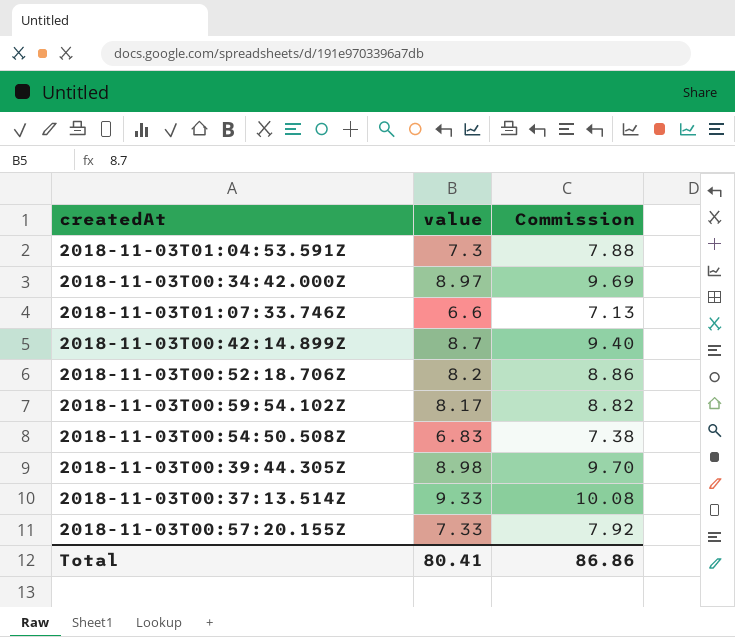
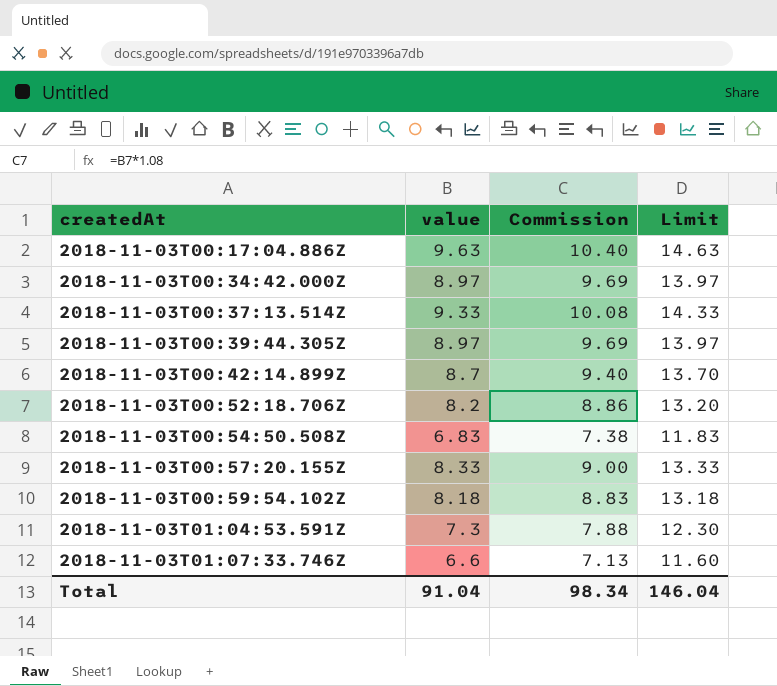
row order: none -> createdAt ascending
column Limit | formula: none -> [value] + 5
row 2018-11-03T00:17:04.886Z: none -> 9.63 | 10.40 | 14.63
2018-11-03T00:39:44.305Z | value: 8.98 -> 8.97
2018-11-03T00:39:44.305Z | Commission: 9.70 -> 9.69
2018-11-03T00:57:20.155Z | value: 7.33 -> 8.33
2018-11-03T00:57:20.155Z | Commission: 7.92 -> 9.00
2018-11-03T00:59:54.102Z | value: 8.17 -> 8.18
2018-11-03T00:59:54.102Z | Commission: 8.82 -> 8.83
Total | value: 80.41 -> 91.04
Total | Commission: 86.86 -> 98.34

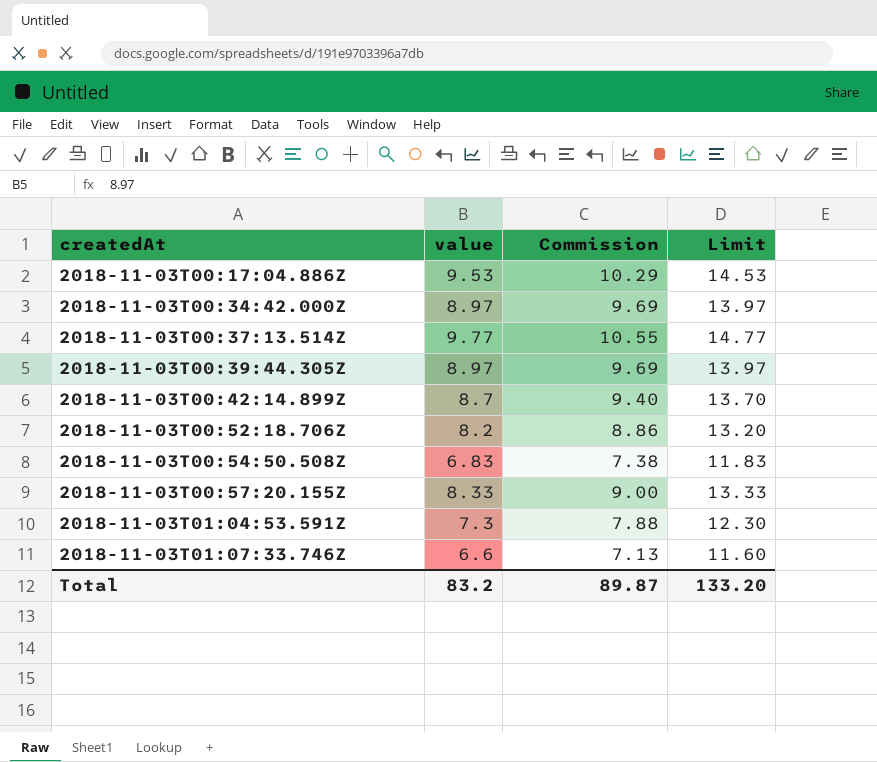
row 2018-11-03T00:59:54.102Z: 8.18 | 8.83 | 13.18 -> none
2018-11-03T00:17:04.886Z | value: 9.63 -> 9.53
2018-11-03T00:17:04.886Z | Commission: 10.40 -> 10.29
2018-11-03T00:17:04.886Z | Limit: 14.63 -> 14.53
2018-11-03T00:37:13.514Z | value: 9.33 -> 9.77
2018-11-03T00:37:13.514Z | Commission: 10.08 -> 10.55
2018-11-03T00:37:13.514Z | Limit: 14.33 -> 14.77
Total | value: 91.04 -> 83.2
Total | Commission: 98.34 -> 89.87
Total | Limit: 146.04 -> 133.20

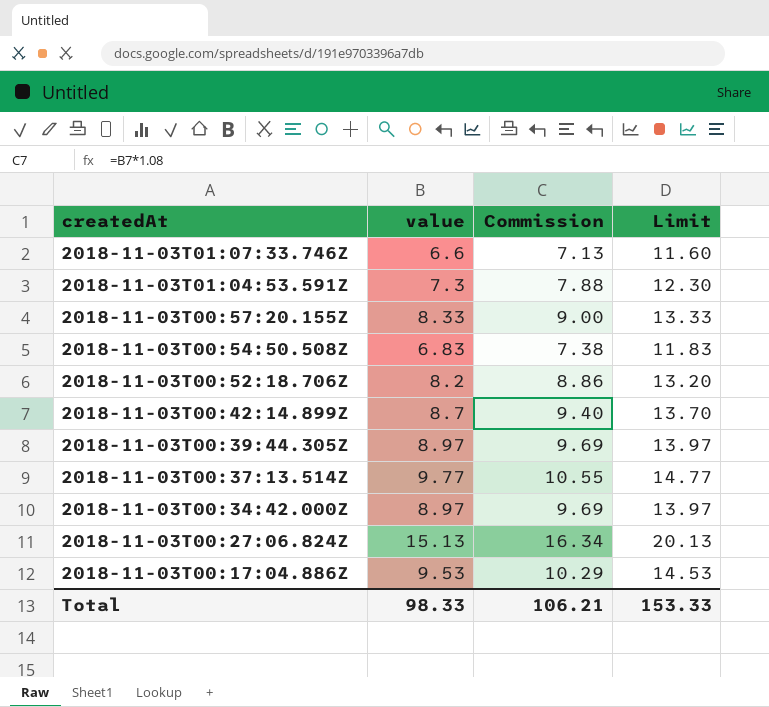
row order: createdAt ascending -> createdAt descending
row 2018-11-03T00:27:06.824Z: none -> 15.13 | 16.34 | 20.13
Total | value: 83.2 -> 98.33
Total | Commission: 89.87 -> 106.21
Total | Limit: 133.20 -> 153.33

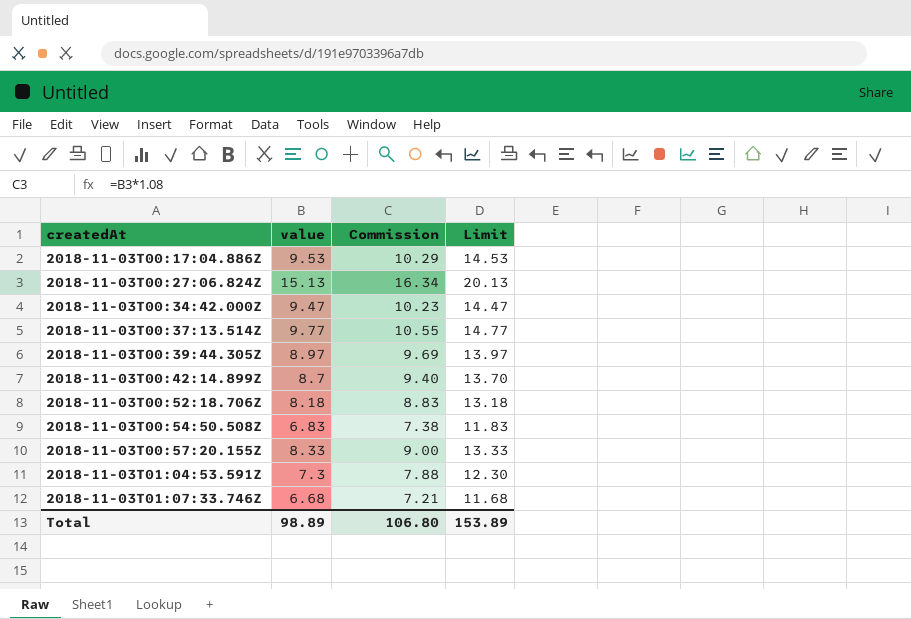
row order: createdAt descending -> createdAt ascending
2018-11-03T00:34:42.000Z | value: 8.97 -> 9.47
2018-11-03T00:34:42.000Z | Commission: 9.69 -> 10.23
2018-11-03T00:34:42.000Z | Limit: 13.97 -> 14.47
2018-11-03T00:52:18.706Z | value: 8.2 -> 8.18
2018-11-03T00:52:18.706Z | Commission: 8.86 -> 8.83
2018-11-03T00:52:18.706Z | Limit: 13.20 -> 13.18
2018-11-03T01:07:33.746Z | value: 6.6 -> 6.68
2018-11-03T01:07:33.746Z | Commission: 7.13 -> 7.21
2018-11-03T01:07:33.746Z | Limit: 11.60 -> 11.68
Total | value: 98.33 -> 98.89
Total | Commission: 106.21 -> 106.80
Total | Limit: 153.33 -> 153.89

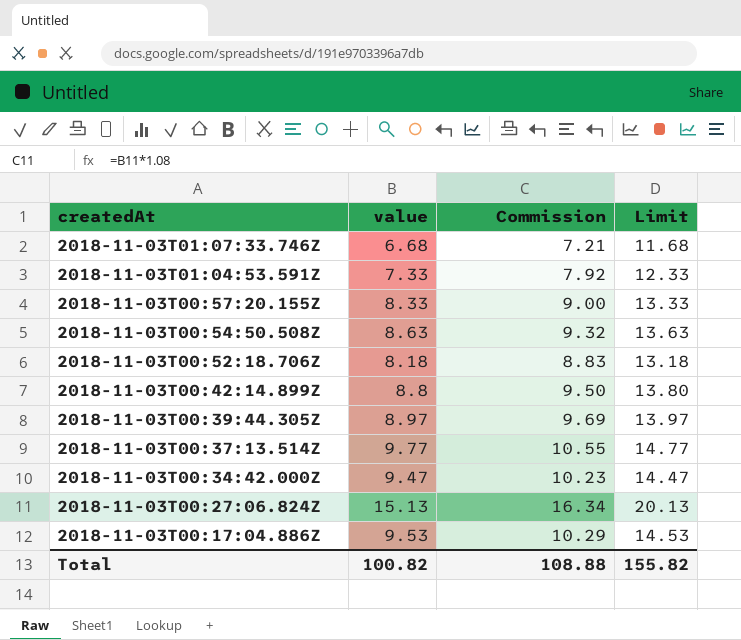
row order: createdAt ascending -> createdAt descending
2018-11-03T01:04:53.591Z | value: 7.3 -> 7.33
2018-11-03T01:04:53.591Z | Commission: 7.88 -> 7.92
2018-11-03T01:04:53.591Z | Limit: 12.30 -> 12.33
2018-11-03T00:54:50.508Z | value: 6.83 -> 8.63
2018-11-03T00:54:50.508Z | Commission: 7.38 -> 9.32
2018-11-03T00:54:50.508Z | Limit: 11.83 -> 13.63
2018-11-03T00:42:14.899Z | value: 8.7 -> 8.8
2018-11-03T00:42:14.899Z | Commission: 9.40 -> 9.50
2018-11-03T00:42:14.899Z | Limit: 13.70 -> 13.80
Total | value: 98.89 -> 100.82
Total | Commission: 106.80 -> 108.88
Total | Limit: 153.89 -> 155.82

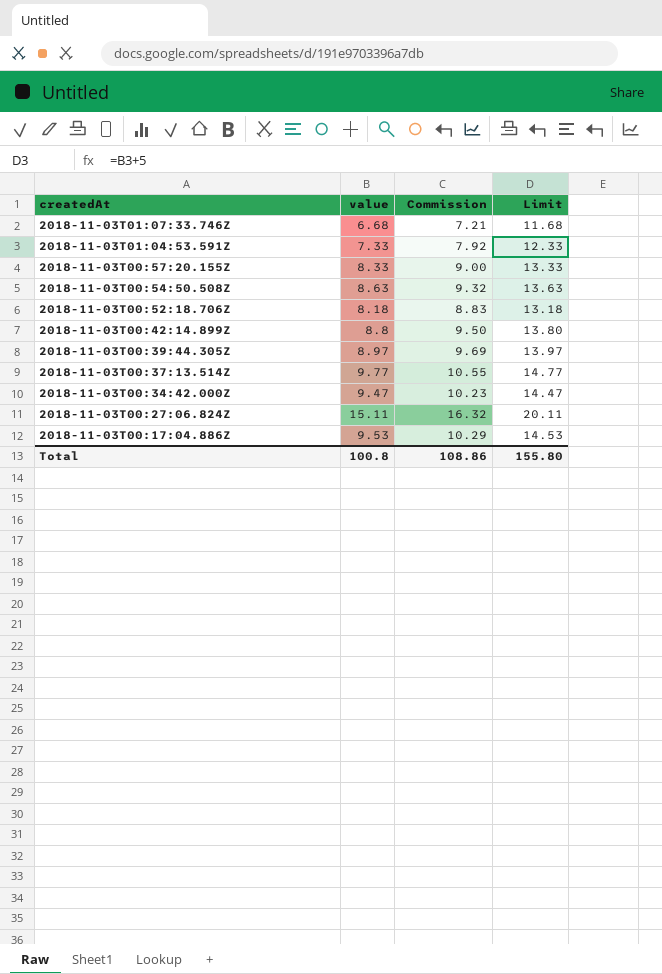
2018-11-03T00:27:06.824Z | value: 15.13 -> 15.11
2018-11-03T00:27:06.824Z | Commission: 16.34 -> 16.32
2018-11-03T00:27:06.824Z | Limit: 20.13 -> 20.11
Total | value: 100.82 -> 100.8
Total | Commission: 108.88 -> 108.86
Total | Limit: 155.82 -> 155.80

